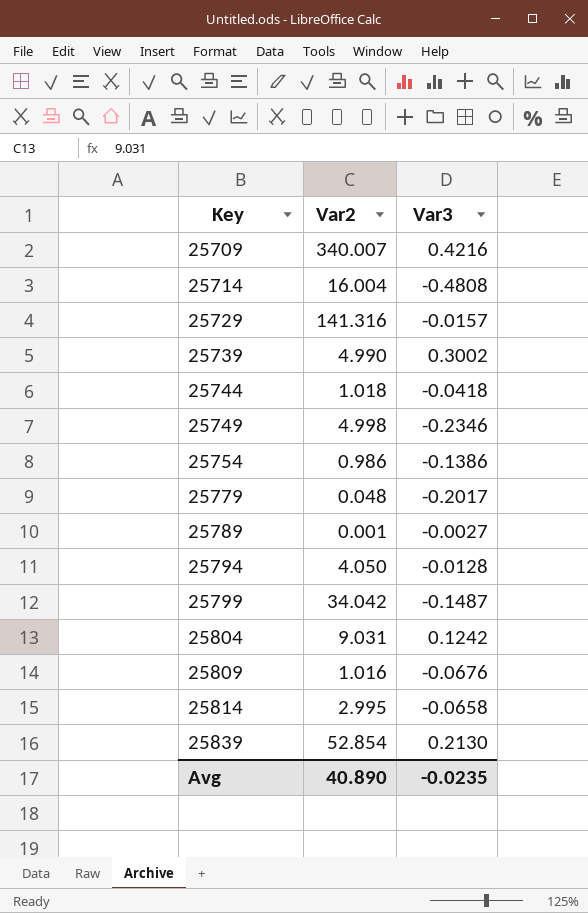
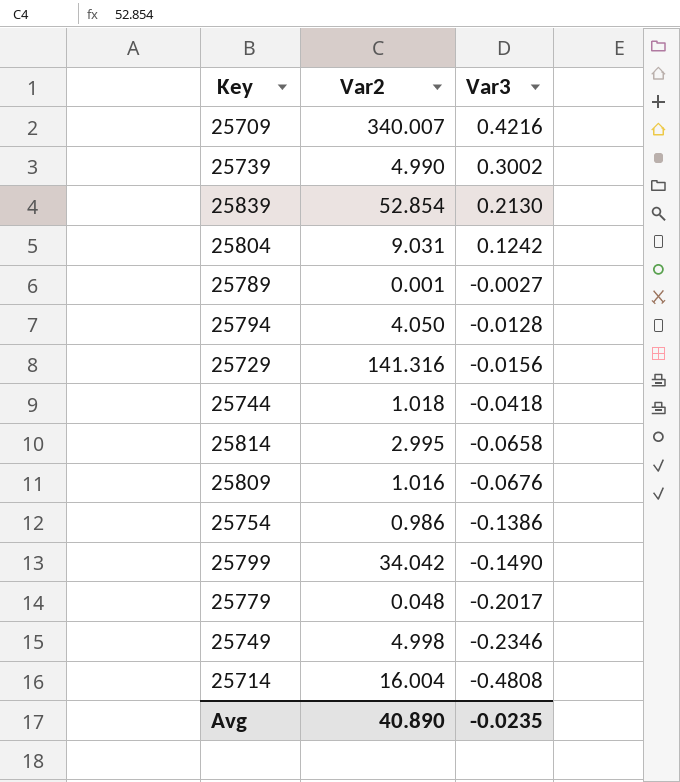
row order: Key ascending -> Var3 descending
25729 | Var3: -0.0157 -> -0.0156
25799 | Var3: -0.1487 -> -0.1490

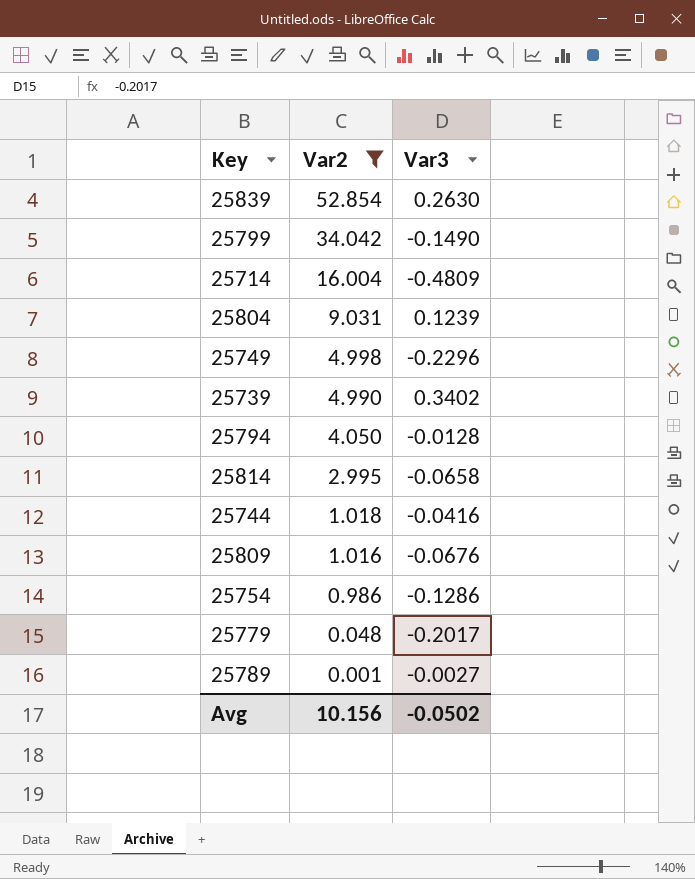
filter: none -> Var2 <= 52.854
row order: Var3 descending -> Var2 descending
25839 | Var3: 0.2130 -> 0.2630
25714 | Var3: -0.4808 -> -0.4809
25804 | Var3: 0.1242 -> 0.1239
25749 | Var3: -0.2346 -> -0.2296
25739 | Var3: 0.3002 -> 0.3402
25744 | Var3: -0.0418 -> -0.0416
25754 | Var3: -0.1386 -> -0.1286
Avg | Var2: 40.890 -> 10.156
Avg | Var3: -0.0235 -> -0.0502

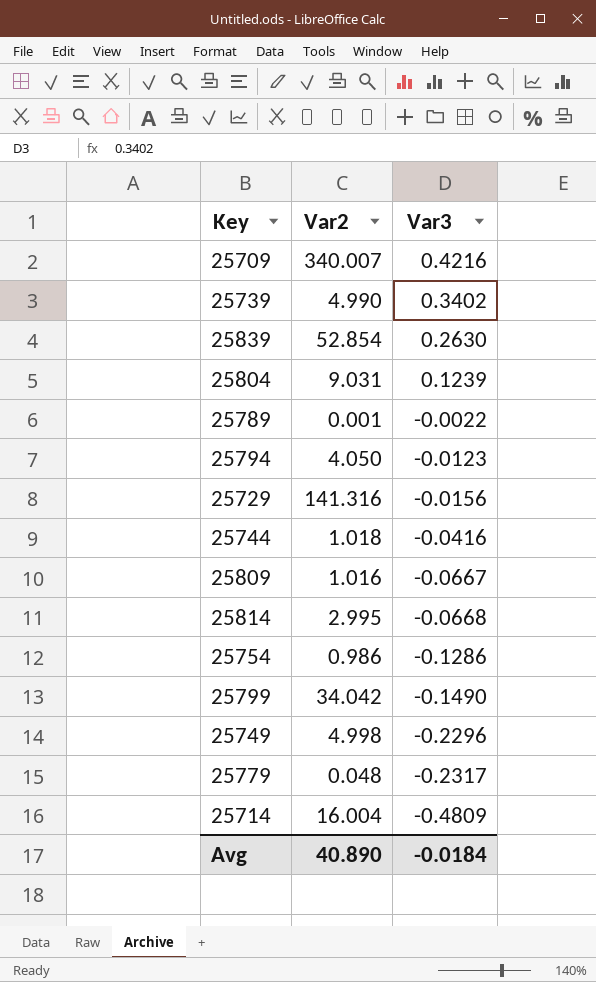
filter: Var2 <= 52.854 -> none
row order: Var2 descending -> Var3 descending
25789 | Var3: -0.0027 -> -0.0022
25794 | Var3: -0.0128 -> -0.0123
25809 | Var3: -0.0676 -> -0.0667
25814 | Var3: -0.0658 -> -0.0668
25779 | Var3: -0.2017 -> -0.2317
Avg | Var2: 10.156 -> 40.890
Avg | Var3: -0.0502 -> -0.0184

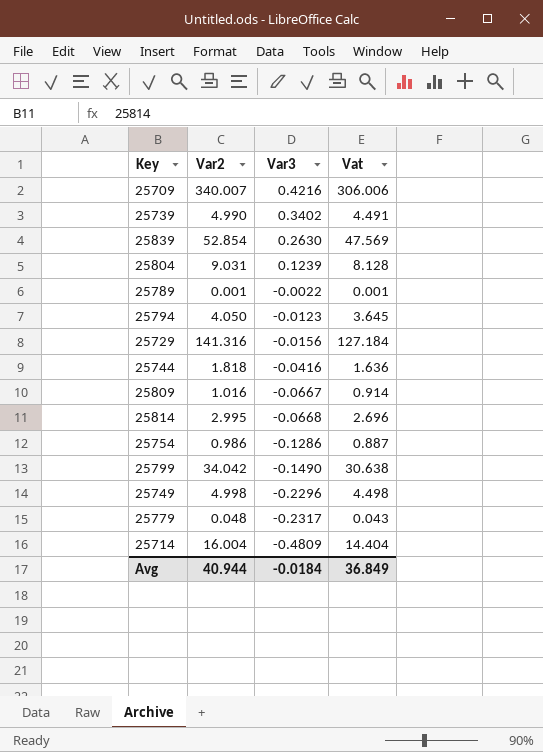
column Vat | formula: none -> [Var2] * 0.9
25744 | Var2: 1.018 -> 1.818
Avg | Var2: 40.890 -> 40.944

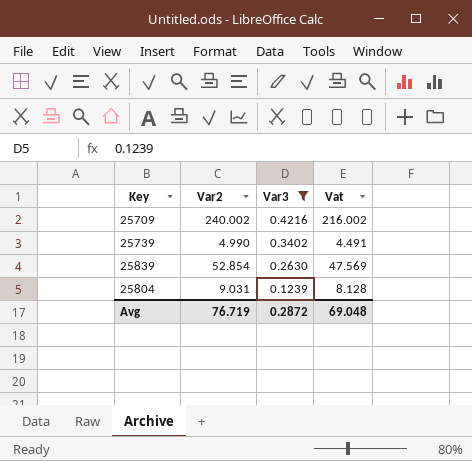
filter: none -> Var3 >= 0.1239
25709 | Var2: 340.007 -> 240.002
25709 | Vat: 306.006 -> 216.002
Avg | Var2: 40.944 -> 76.719
Avg | Var3: -0.0184 -> 0.2872
Avg | Vat: 36.849 -> 69.048

